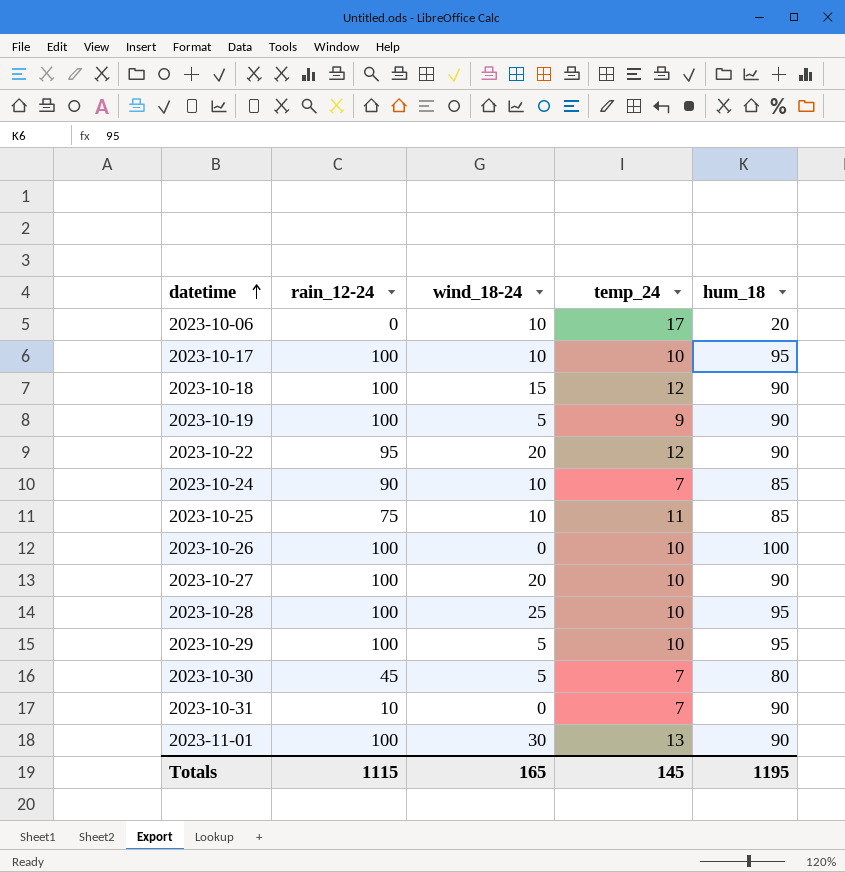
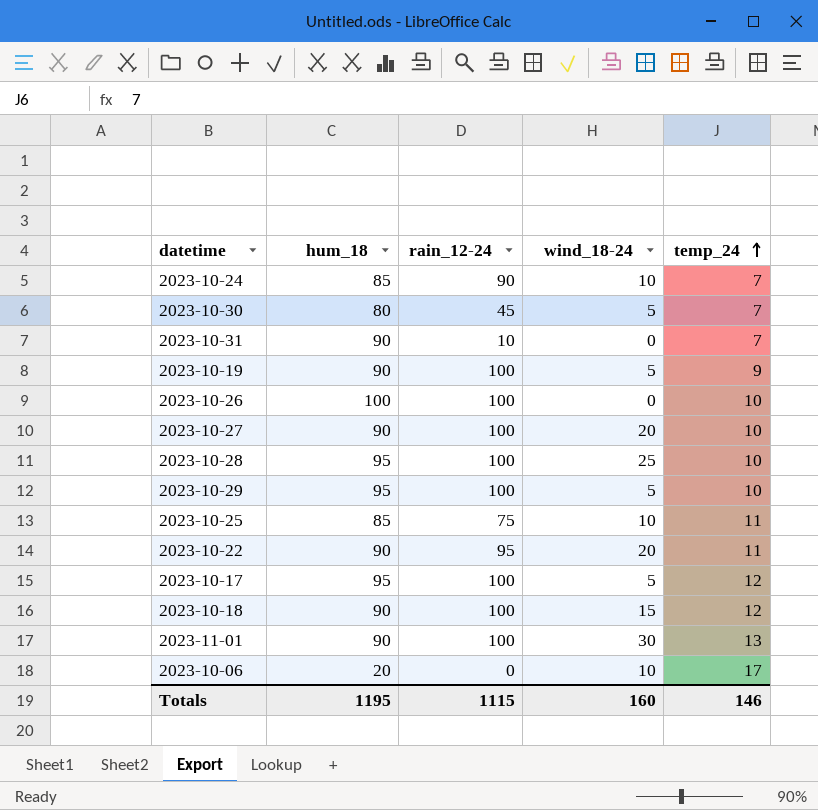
row order: datetime ascending -> temp_24 ascending
column hum_18 | position: 5 -> 2
2023-10-22 | temp_24: 12 -> 11
2023-10-17 | wind_18-24: 10 -> 5
2023-10-17 | temp_24: 10 -> 12
Totals | wind_18-24: 165 -> 160
Totals | temp_24: 145 -> 146

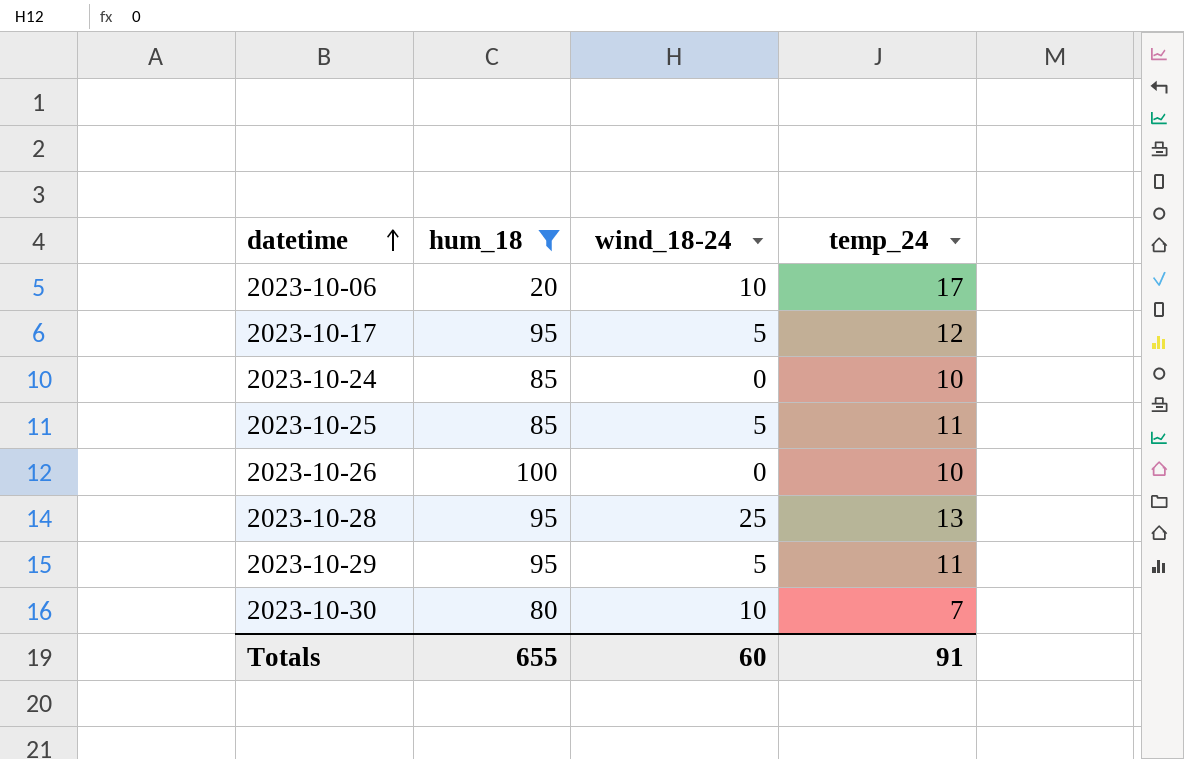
filter: none -> hum_18 != 90
row order: temp_24 ascending -> datetime ascending
column rain_12-24 | position: 3 -> none
2023-10-24 | wind_18-24: 10 -> 0
2023-10-24 | temp_24: 7 -> 10
2023-10-25 | wind_18-24: 10 -> 5
2023-10-28 | temp_24: 10 -> 13
2023-10-29 | temp_24: 10 -> 11
2023-10-30 | wind_18-24: 5 -> 10
Totals | hum_18: 1195 -> 655
Totals | wind_18-24: 160 -> 60
Totals | temp_24: 146 -> 91

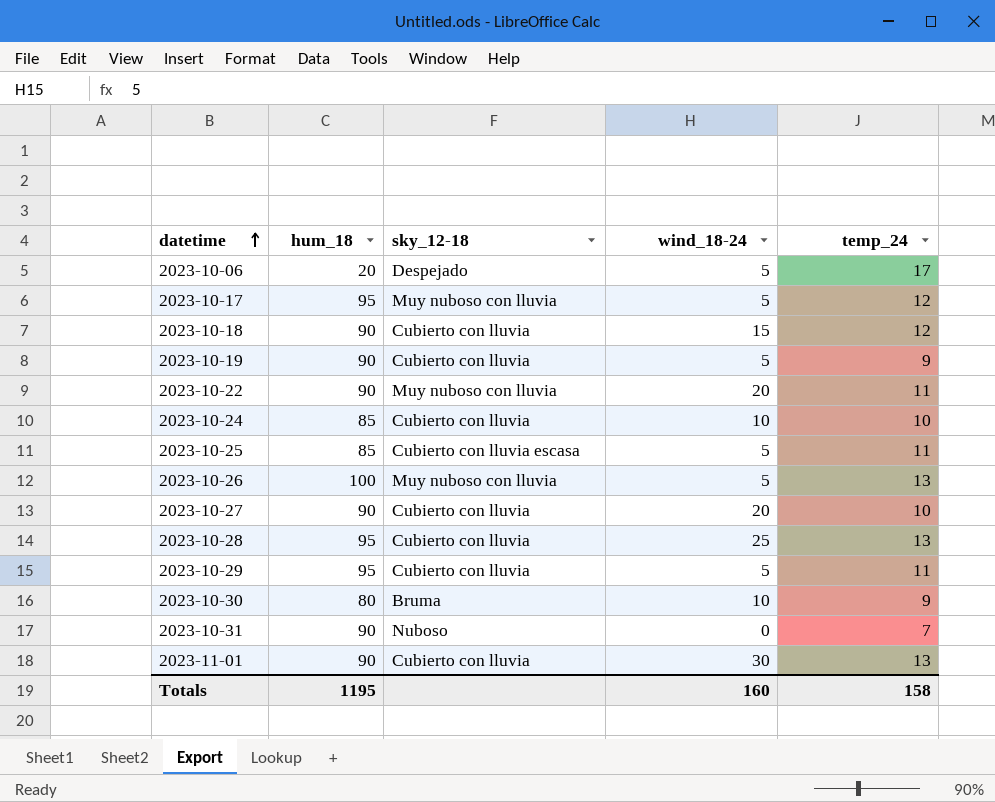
filter: hum_18 != 90 -> none
column sky_12-18 | position: none -> 3
2023-10-06 | wind_18-24: 10 -> 5
2023-10-24 | wind_18-24: 0 -> 10
2023-10-26 | wind_18-24: 0 -> 5
2023-10-26 | temp_24: 10 -> 13
2023-10-30 | temp_24: 7 -> 9
Totals | hum_18: 655 -> 1195
Totals | wind_18-24: 60 -> 160
Totals | temp_24: 91 -> 158

